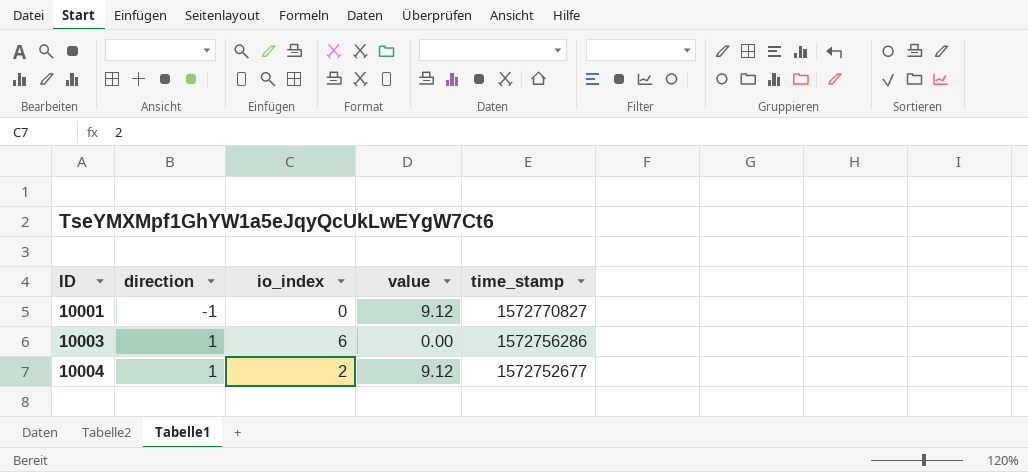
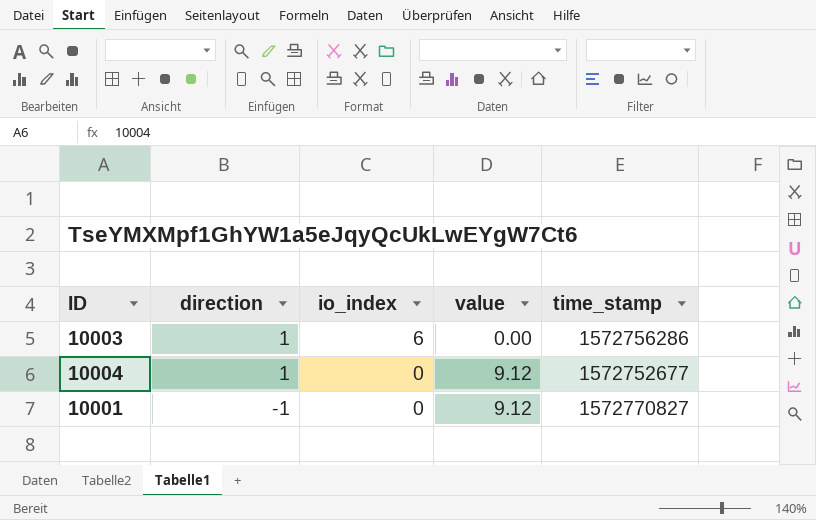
row order: ID ascending -> direction descending
10004 | io_index: 2 -> 0

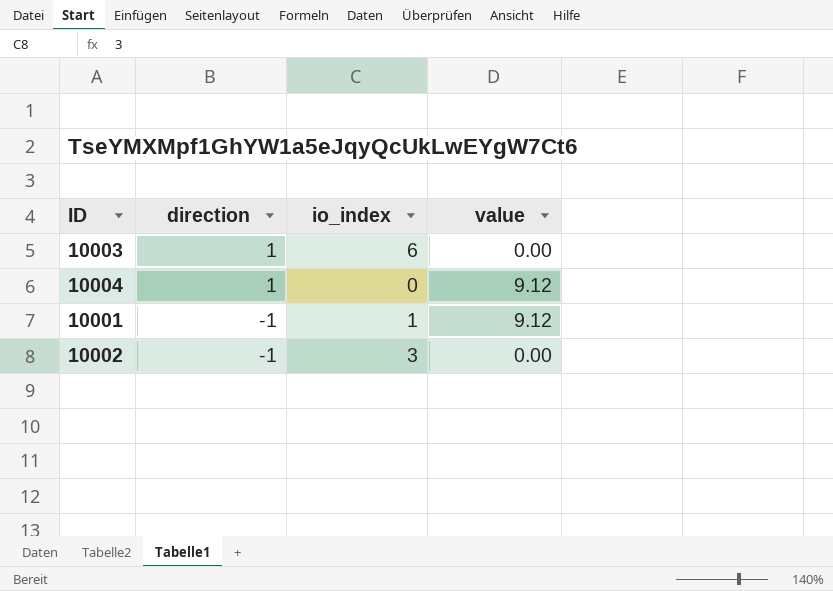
column time_stamp | position: 5 -> none
10001 | io_index: 0 -> 1
row 10002: none -> -1 | 3 | 0.00

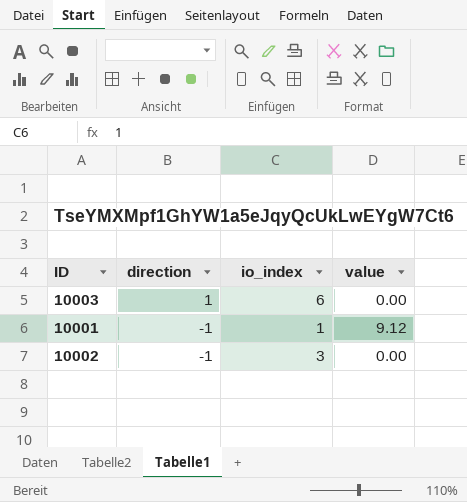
row 10004: 1 | 0 | 9.12 -> none

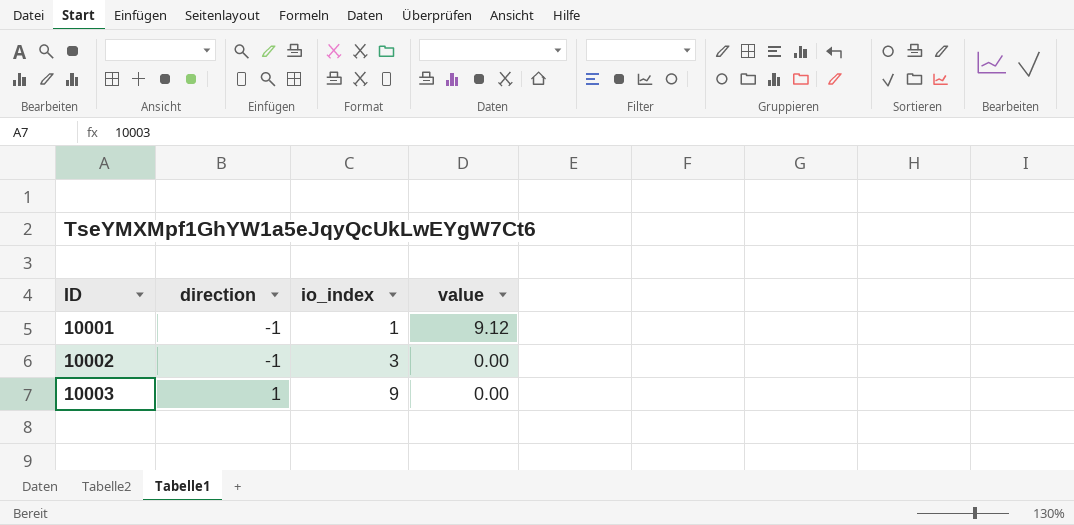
row order: direction descending -> ID ascending
10003 | io_index: 6 -> 9

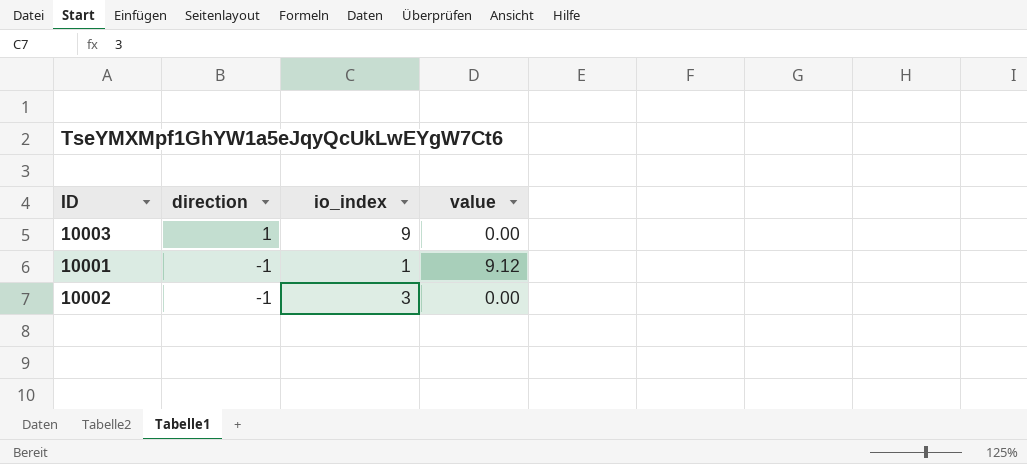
row order: ID ascending -> direction descending

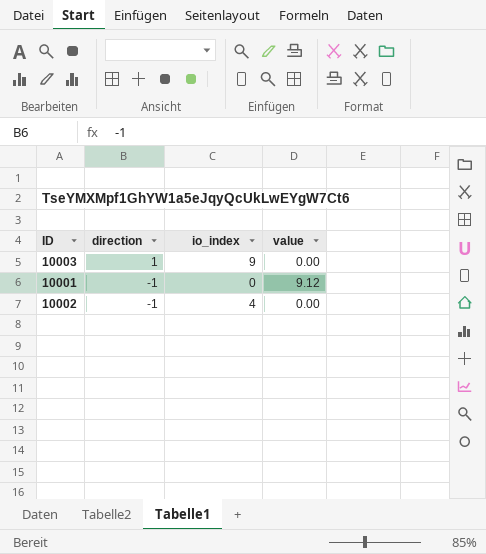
10001 | io_index: 1 -> 0
10002 | io_index: 3 -> 4

